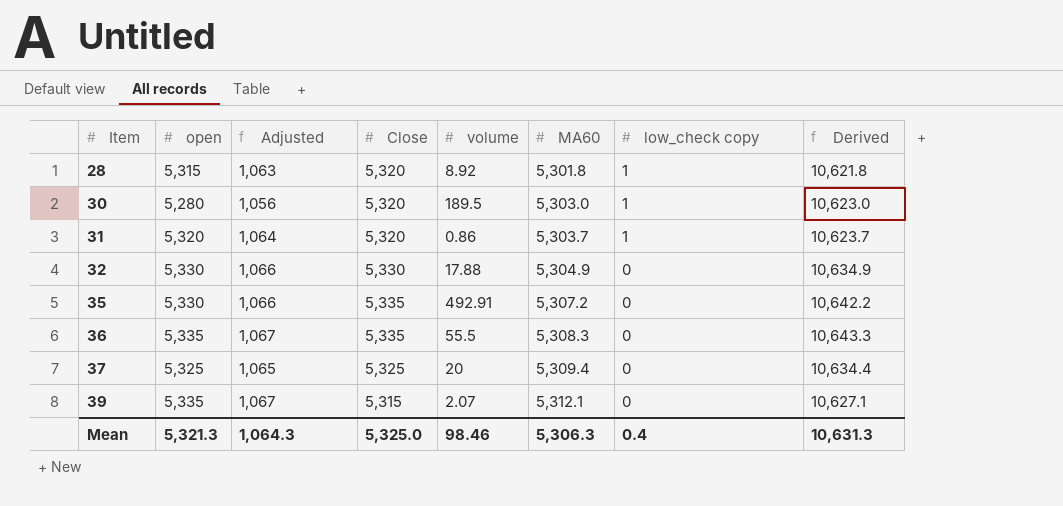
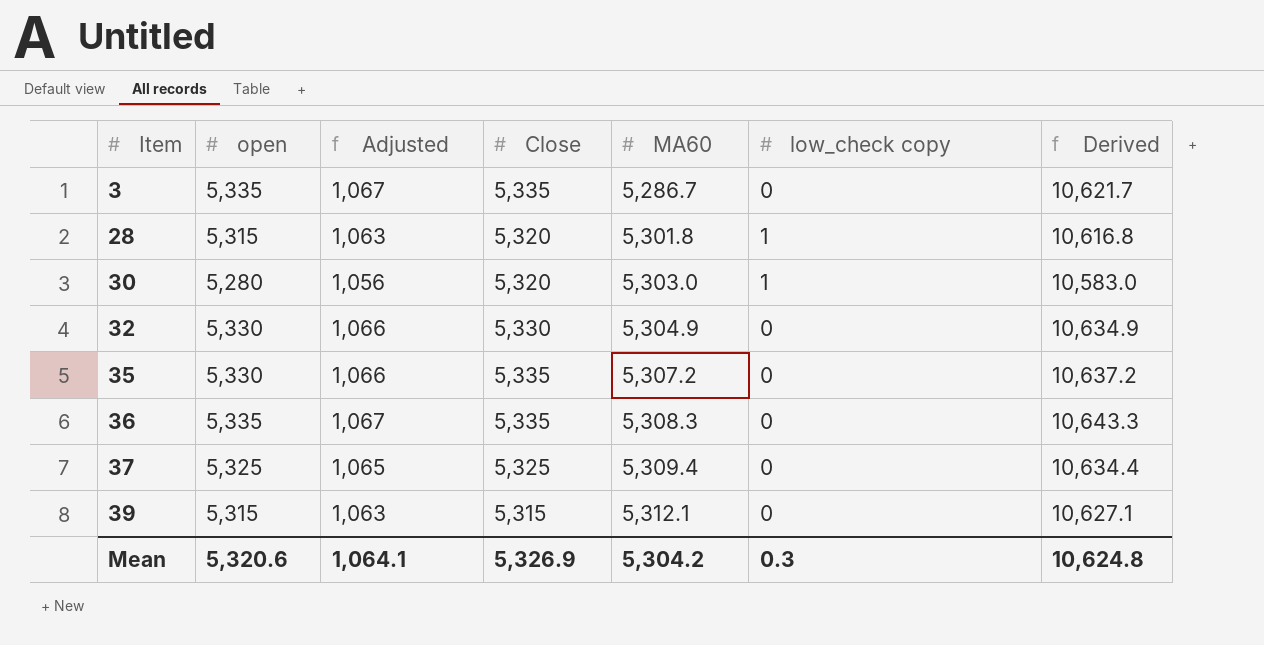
column volume | position: 5 -> none
column Derived | formula: [Close] + [MA60] -> [open] + [MA60]
row 31: 5,320 | 1,064 | 5,320 | 0.86 | 5,303.7 | 1 | 10,623.7 -> none
row 3: none -> 5,335 | 1,067 | 5,335 | 5,286.7 | 0 | 10,621.7
39 | open: 5,335 -> 5,315
39 | Adjusted: 1,067 -> 1,063
Mean | open: 5,321.3 -> 5,320.6
Mean | Adjusted: 1,064.3 -> 1,064.1
Mean | Close: 5,325.0 -> 5,326.9
Mean | MA60: 5,306.3 -> 5,304.2
Mean | low_check copy: 0.4 -> 0.3
Mean | Derived: 10,631.3 -> 10,624.8

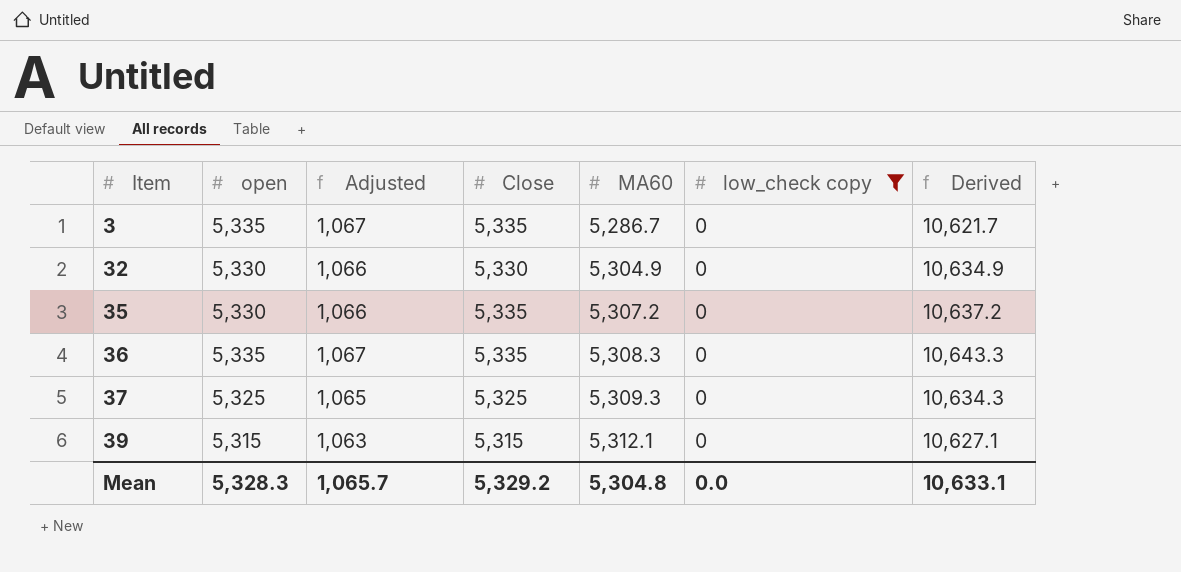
filter: none -> low_check copy = 0
37 | MA60: 5,309.4 -> 5,309.3
37 | Derived: 10,634.4 -> 10,634.3
Mean | open: 5,320.6 -> 5,328.3
Mean | Adjusted: 1,064.1 -> 1,065.7
Mean | Close: 5,326.9 -> 5,329.2
Mean | MA60: 5,304.2 -> 5,304.8
Mean | low_check copy: 0.3 -> 0.0
Mean | Derived: 10,624.8 -> 10,633.1

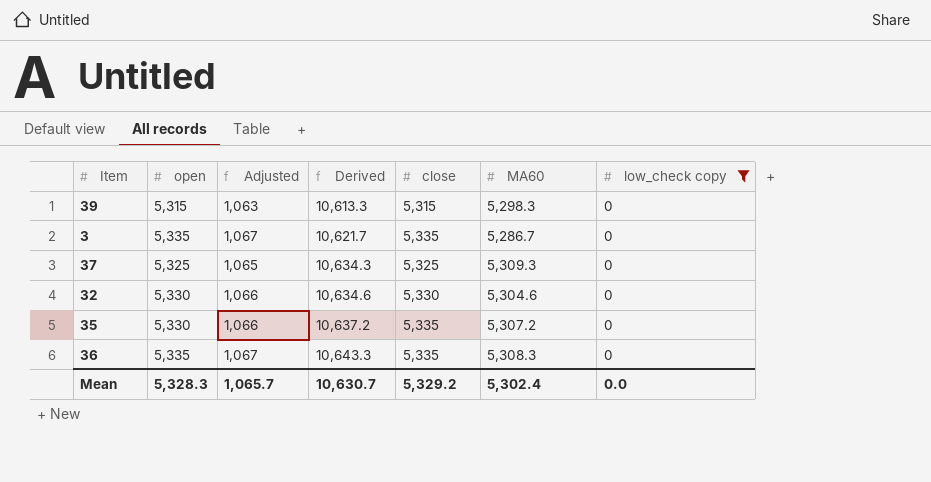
row order: Item ascending -> Derived ascending
column Derived | position: 7 -> 4
column name: Close -> close
39 | Derived: 10,627.1 -> 10,613.3
39 | MA60: 5,312.1 -> 5,298.3
32 | Derived: 10,634.9 -> 10,634.6
32 | MA60: 5,304.9 -> 5,304.6
Mean | Derived: 10,633.1 -> 10,630.7
Mean | MA60: 5,304.8 -> 5,302.4

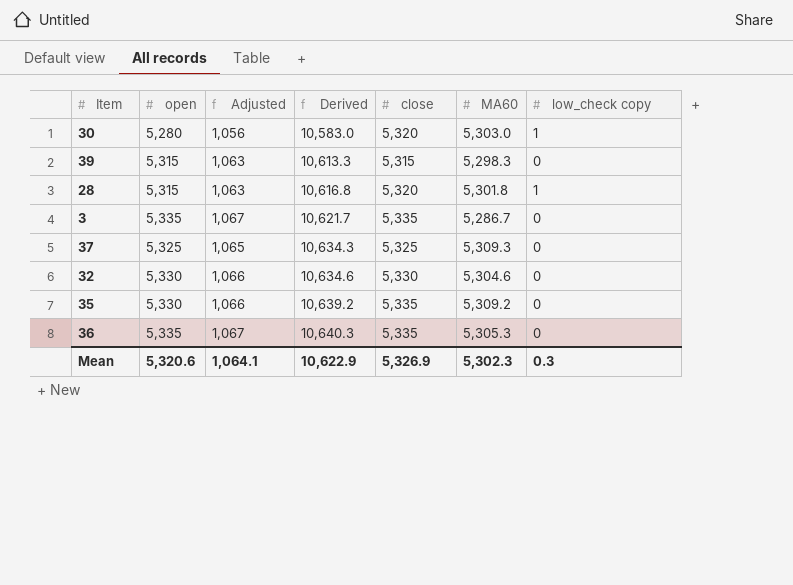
filter: low_check copy = 0 -> none
35 | Derived: 10,637.2 -> 10,639.2
35 | MA60: 5,307.2 -> 5,309.2
36 | Derived: 10,643.3 -> 10,640.3
36 | MA60: 5,308.3 -> 5,305.3
Mean | open: 5,328.3 -> 5,320.6
Mean | Adjusted: 1,065.7 -> 1,064.1
Mean | Derived: 10,630.7 -> 10,622.9
Mean | close: 5,329.2 -> 5,326.9
Mean | MA60: 5,302.4 -> 5,302.3
Mean | low_check copy: 0.0 -> 0.3

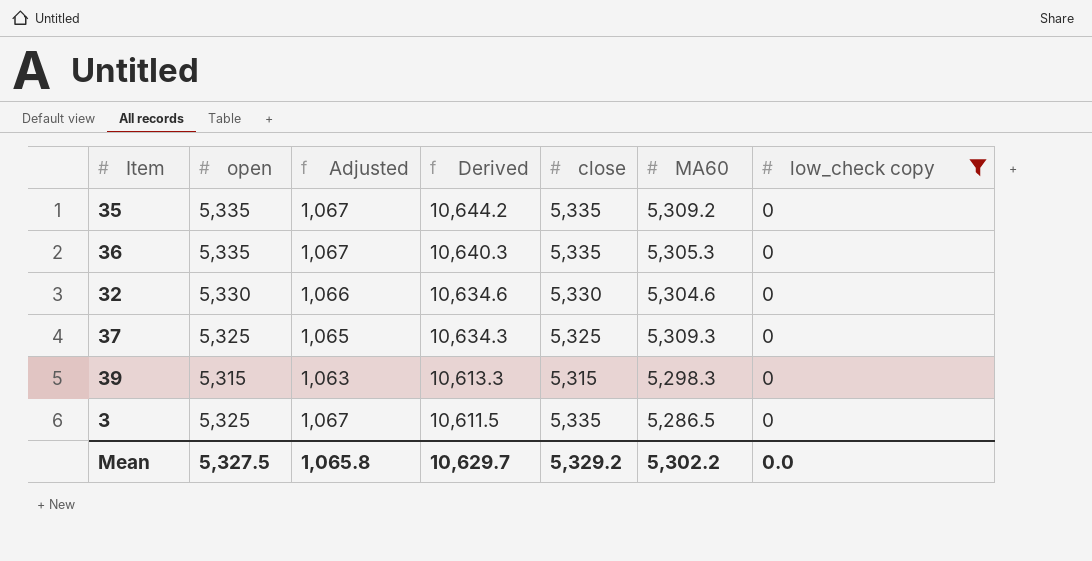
filter: none -> low_check copy = 0
row order: Derived ascending -> Derived descending
column Adjusted | formula: [open] * 0.2 -> [close] * 0.2
35 | open: 5,330 -> 5,335
35 | Derived: 10,639.2 -> 10,644.2
3 | open: 5,335 -> 5,325
3 | Derived: 10,621.7 -> 10,611.5
3 | MA60: 5,286.7 -> 5,286.5
Mean | open: 5,320.6 -> 5,327.5
Mean | Adjusted: 1,064.1 -> 1,065.8
Mean | Derived: 10,622.9 -> 10,629.7
Mean | close: 5,326.9 -> 5,329.2
Mean | MA60: 5,302.3 -> 5,302.2
Mean | low_check copy: 0.3 -> 0.0

